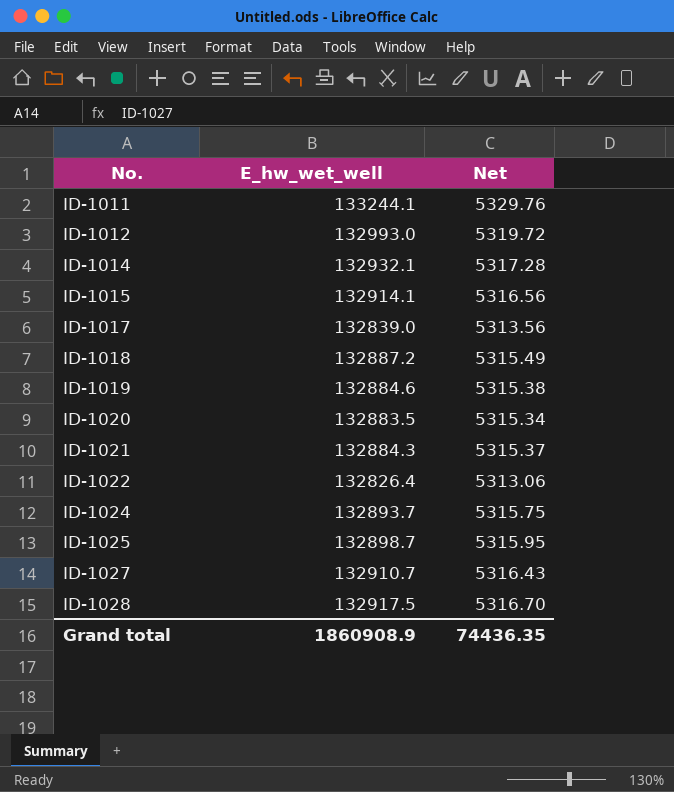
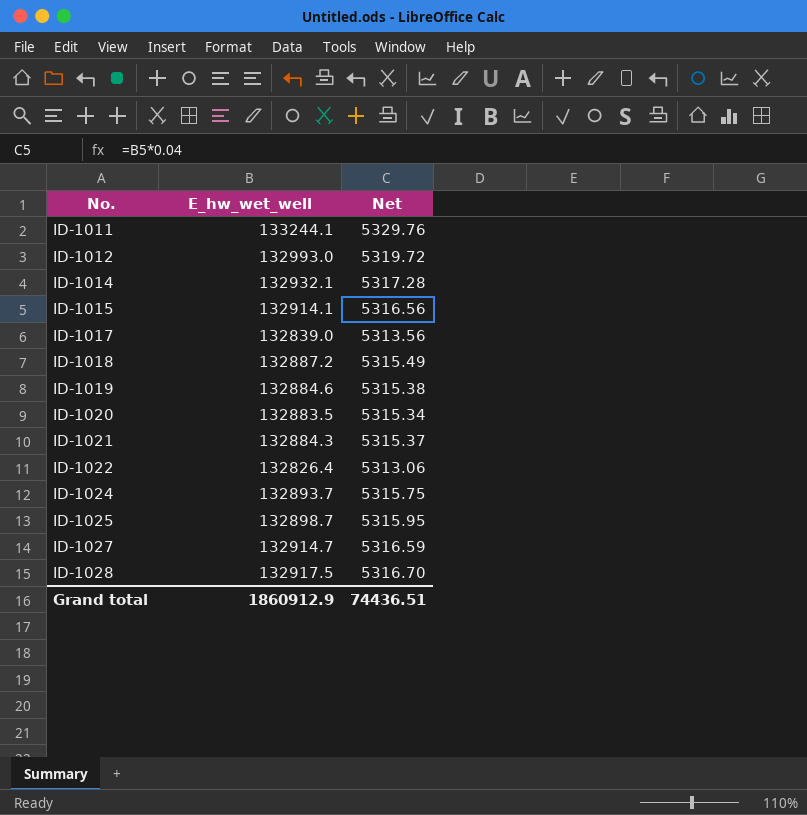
ID-1027 | E_hw_wet_well: 132910.7 -> 132914.7
ID-1027 | Net: 5316.43 -> 5316.59
Grand total | E_hw_wet_well: 1860908.9 -> 1860912.9
Grand total | Net: 74436.35 -> 74436.51

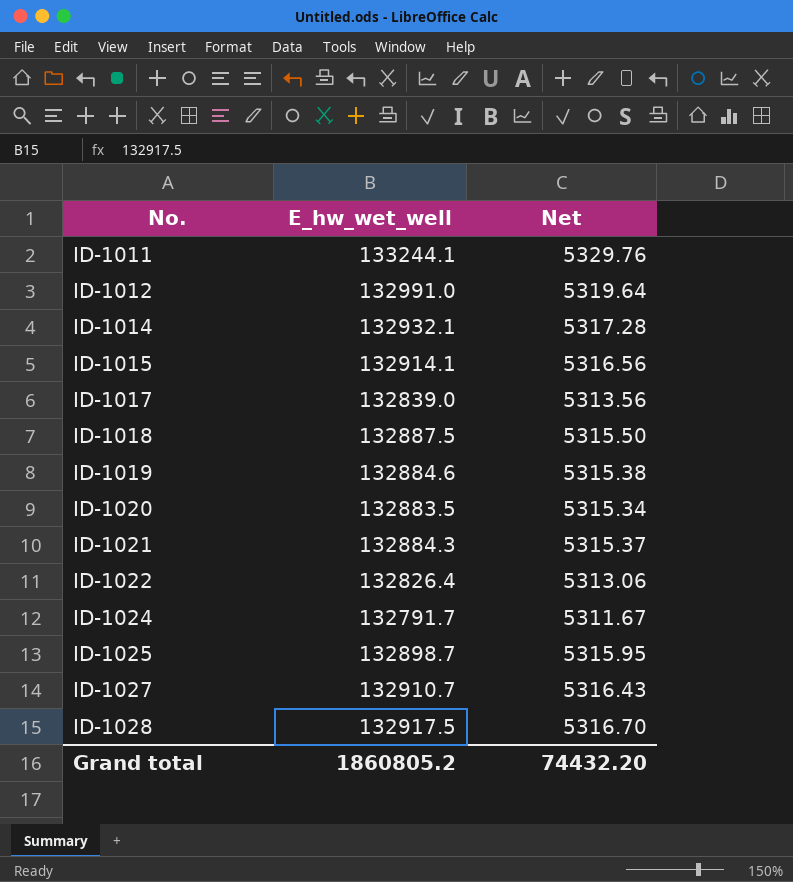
ID-1012 | E_hw_wet_well: 132993.0 -> 132991.0
ID-1012 | Net: 5319.72 -> 5319.64
ID-1018 | E_hw_wet_well: 132887.2 -> 132887.5
ID-1018 | Net: 5315.49 -> 5315.50
ID-1024 | E_hw_wet_well: 132893.7 -> 132791.7
ID-1024 | Net: 5315.75 -> 5311.67
ID-1027 | E_hw_wet_well: 132914.7 -> 132910.7
ID-1027 | Net: 5316.59 -> 5316.43
Grand total | E_hw_wet_well: 1860912.9 -> 1860805.2
Grand total | Net: 74436.51 -> 74432.20

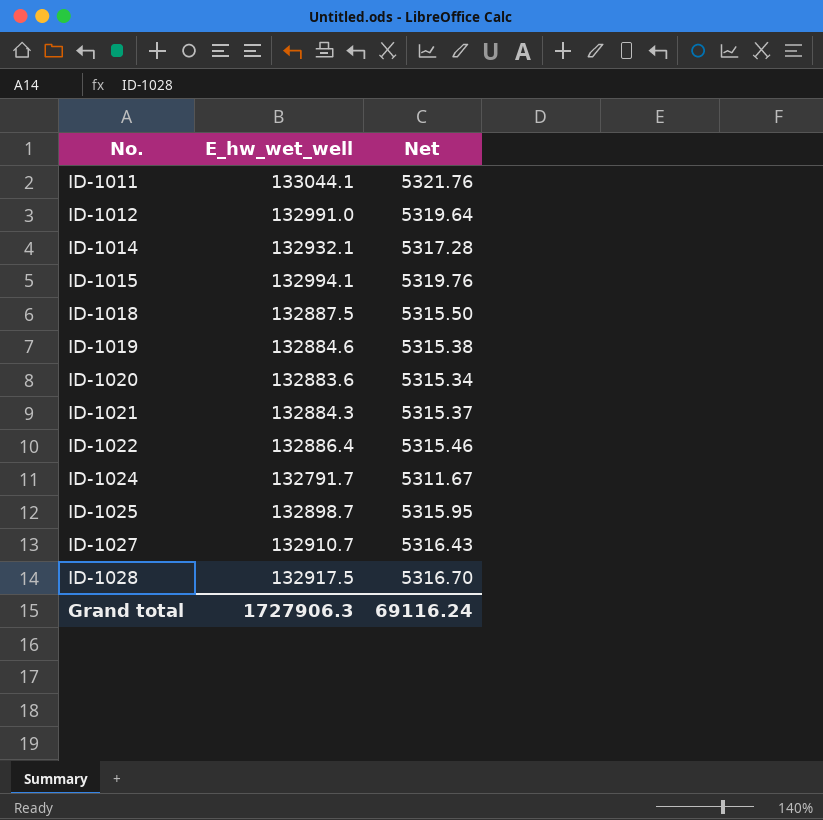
row ID-1017: 132839.0 | 5313.56 -> none
ID-1011 | E_hw_wet_well: 133244.1 -> 133044.1
ID-1011 | Net: 5329.76 -> 5321.76
ID-1015 | E_hw_wet_well: 132914.1 -> 132994.1
ID-1015 | Net: 5316.56 -> 5319.76
ID-1020 | E_hw_wet_well: 132883.5 -> 132883.6
ID-1022 | E_hw_wet_well: 132826.4 -> 132886.4
ID-1022 | Net: 5313.06 -> 5315.46
Grand total | E_hw_wet_well: 1860805.2 -> 1727906.3
Grand total | Net: 74432.20 -> 69116.24

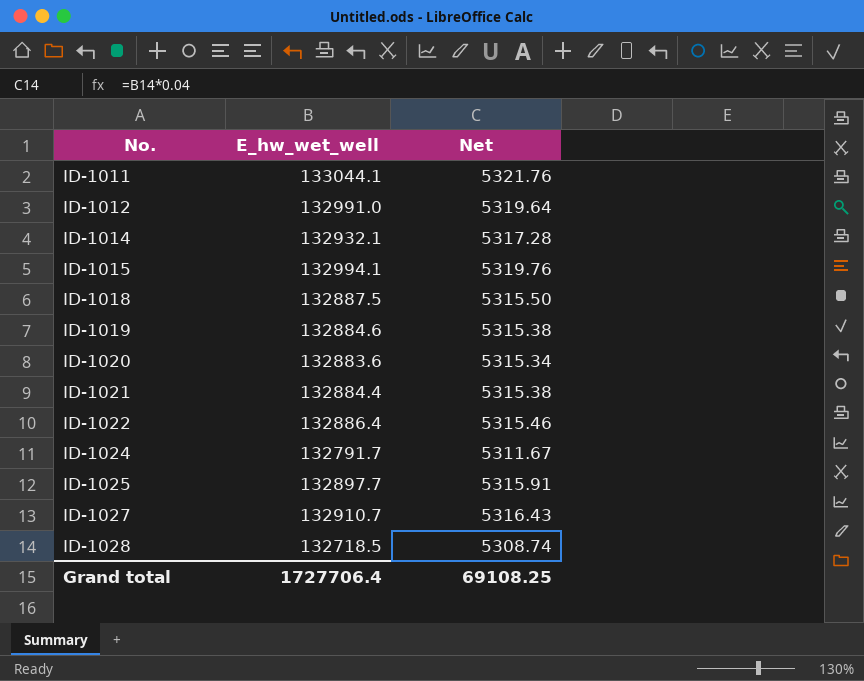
ID-1021 | E_hw_wet_well: 132884.3 -> 132884.4
ID-1021 | Net: 5315.37 -> 5315.38
ID-1025 | E_hw_wet_well: 132898.7 -> 132897.7
ID-1025 | Net: 5315.95 -> 5315.91
ID-1028 | E_hw_wet_well: 132917.5 -> 132718.5
ID-1028 | Net: 5316.70 -> 5308.74
Grand total | E_hw_wet_well: 1727906.3 -> 1727706.4
Grand total | Net: 69116.24 -> 69108.25

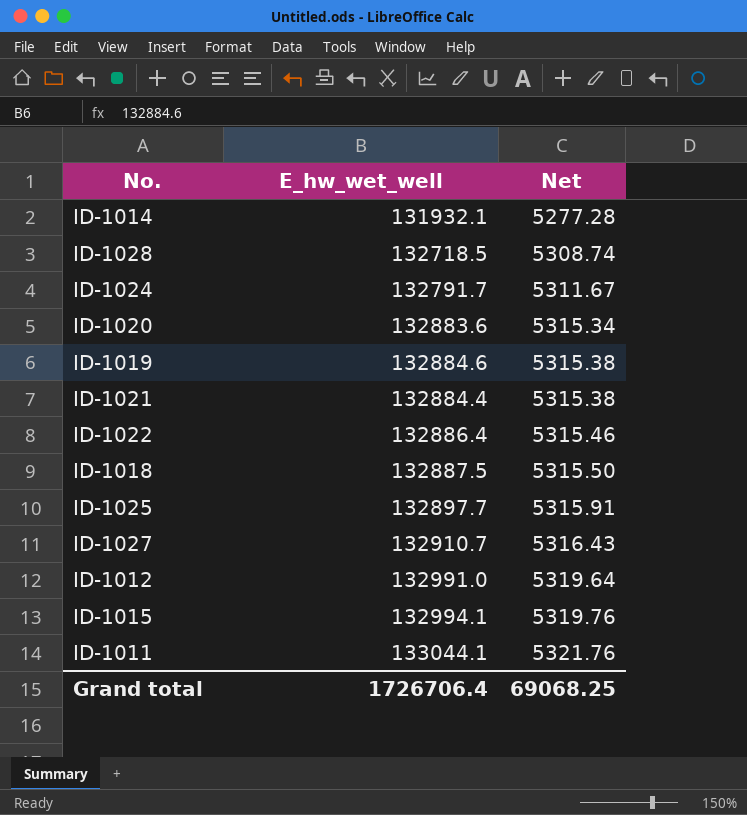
row order: No. ascending -> Net ascending
ID-1014 | E_hw_wet_well: 132932.1 -> 131932.1
ID-1014 | Net: 5317.28 -> 5277.28
Grand total | E_hw_wet_well: 1727706.4 -> 1726706.4
Grand total | Net: 69108.25 -> 69068.25

